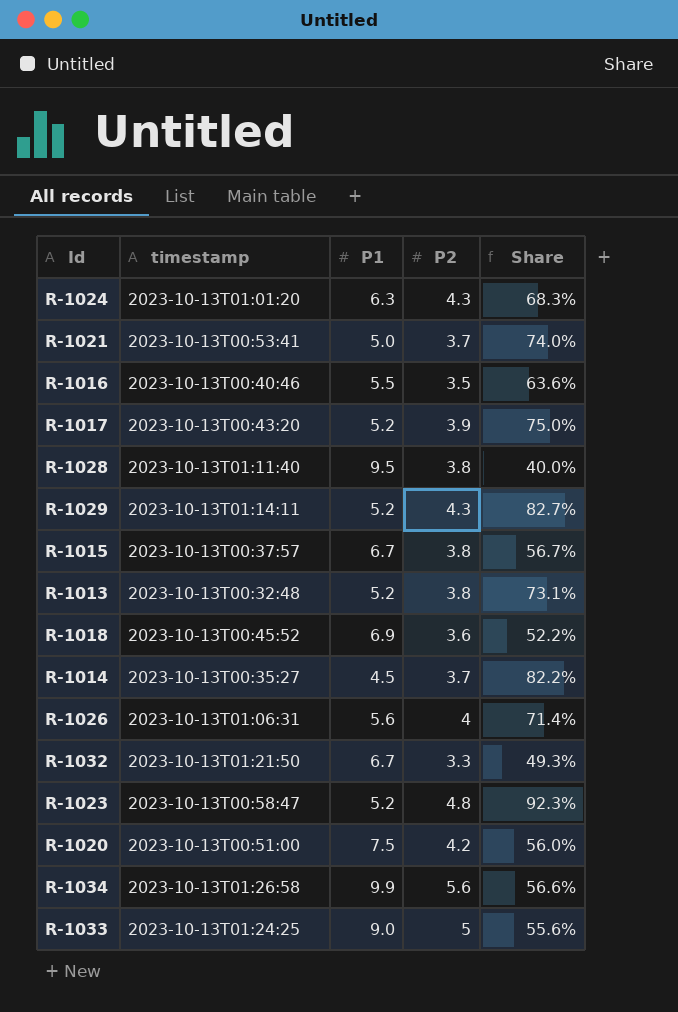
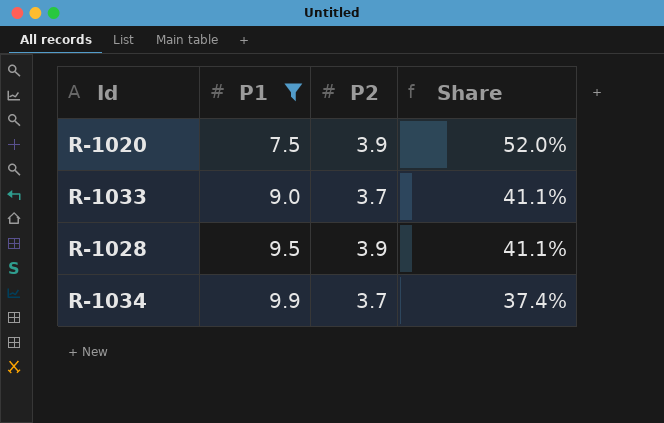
filter: none -> P1 >= 7.5
row order: none -> P1 ascending
column timestamp | position: 2 -> none
R-1020 | P2: 4.2 -> 3.9
R-1020 | Share: 56.0% -> 52.0%
R-1033 | P2: 5 -> 3.7
R-1033 | Share: 55.6% -> 41.1%
R-1028 | P2: 3.8 -> 3.9
R-1028 | Share: 40.0% -> 41.1%
R-1034 | P2: 5.6 -> 3.7
R-1034 | Share: 56.6% -> 37.4%

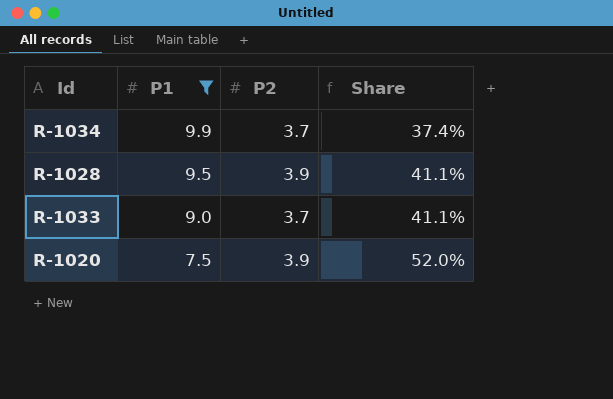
row order: P1 ascending -> P1 descending

